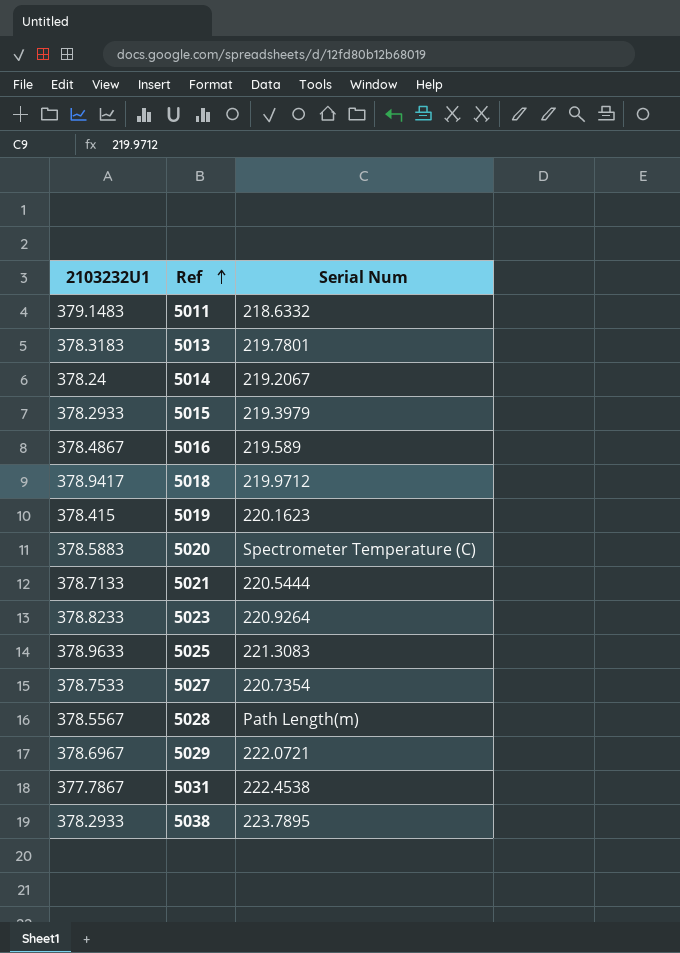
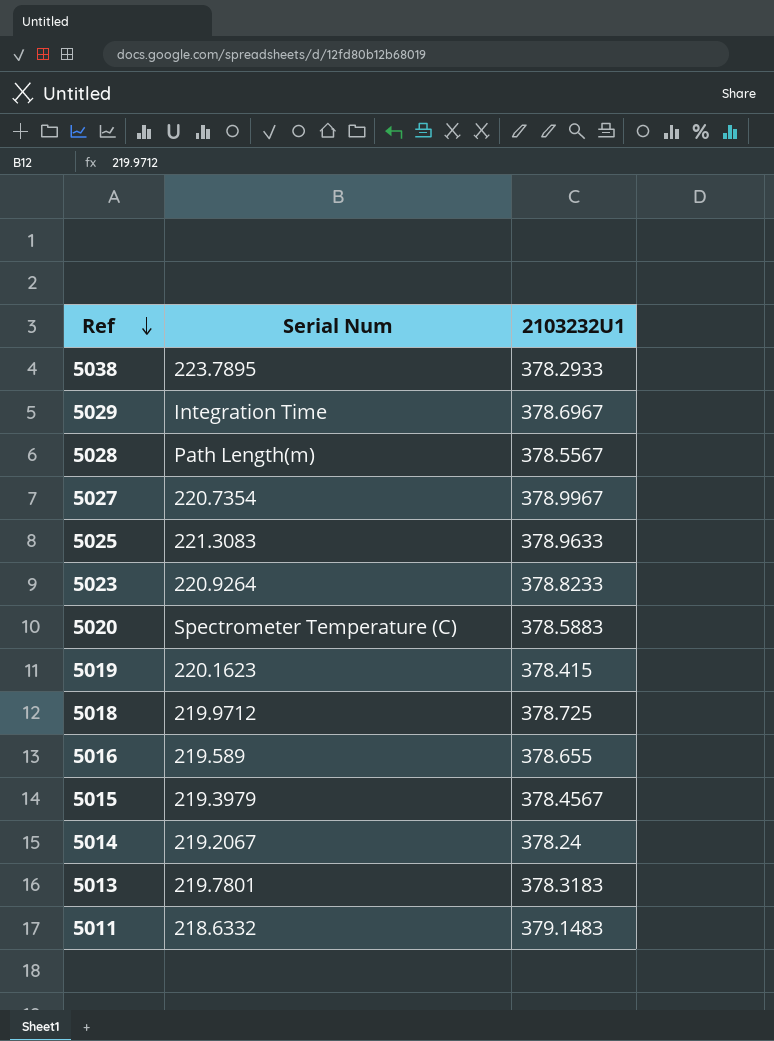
row order: Ref ascending -> Ref descending
column 2103232U1 | position: 1 -> 3
row 5021: 378.7133 | 220.5444 -> none
row 5031: 377.7867 | 222.4538 -> none
5029 | Serial Num: 222.0721 -> Integration Time
5027 | 2103232U1: 378.7533 -> 378.9967
5018 | 2103232U1: 378.9417 -> 378.725
5016 | 2103232U1: 378.4867 -> 378.655
5015 | 2103232U1: 378.2933 -> 378.4567

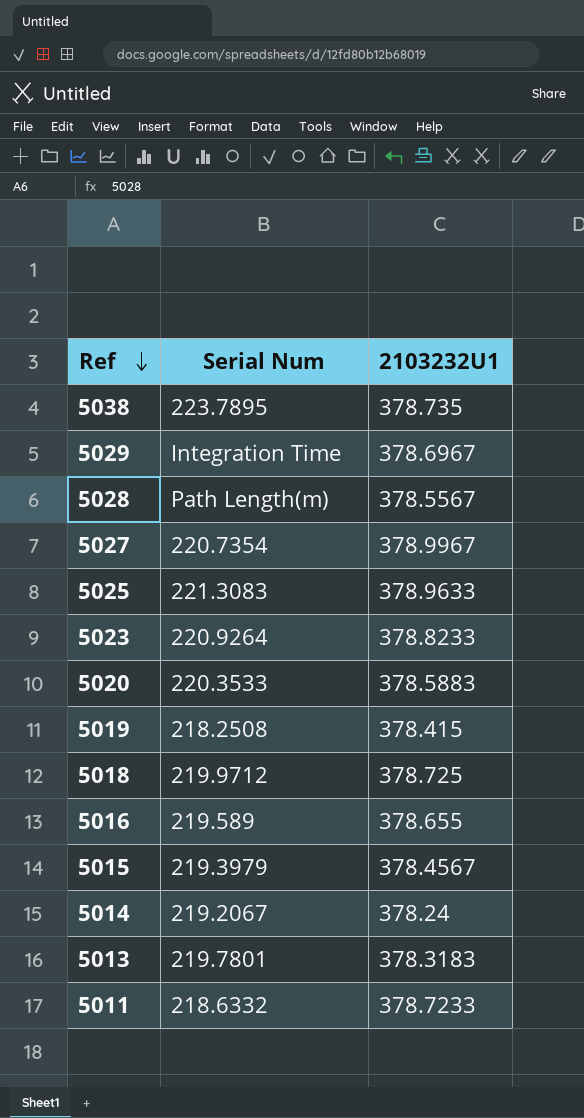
5038 | 2103232U1: 378.2933 -> 378.735
5020 | Serial Num: Spectrometer Temperature (C) -> 220.3533
5019 | Serial Num: 220.1623 -> 218.2508
5011 | 2103232U1: 379.1483 -> 378.7233

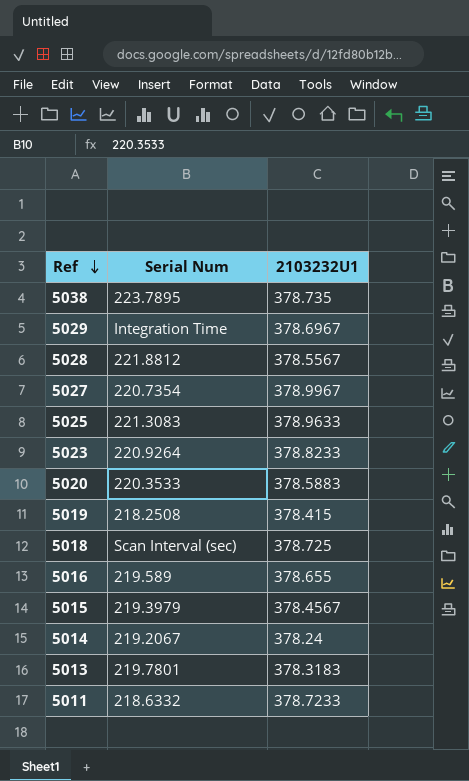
5028 | Serial Num: Path Length(m) -> 221.8812
5018 | Serial Num: 219.9712 -> Scan Interval (sec)

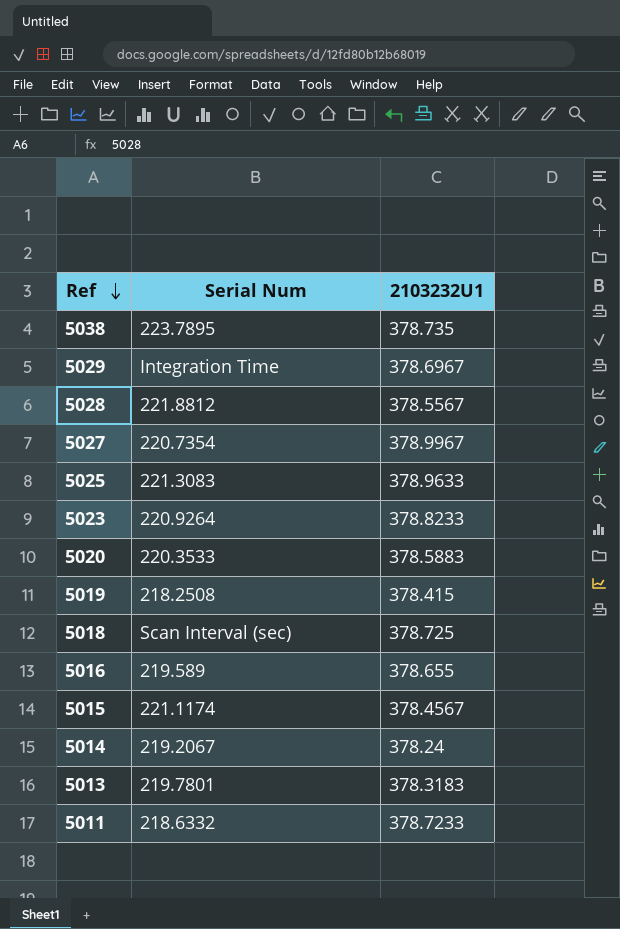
5015 | Serial Num: 219.3979 -> 221.1174

